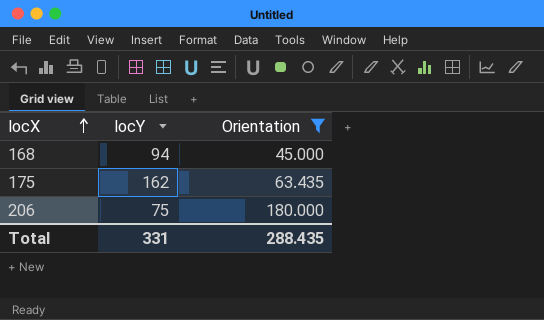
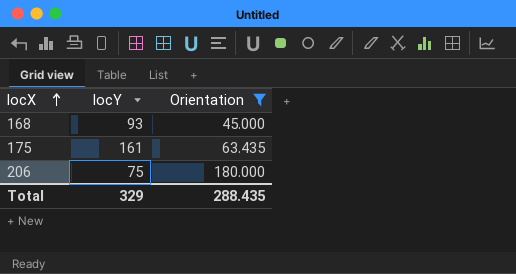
168 | locY: 94 -> 93
175 | locY: 162 -> 161
Total | locY: 331 -> 329

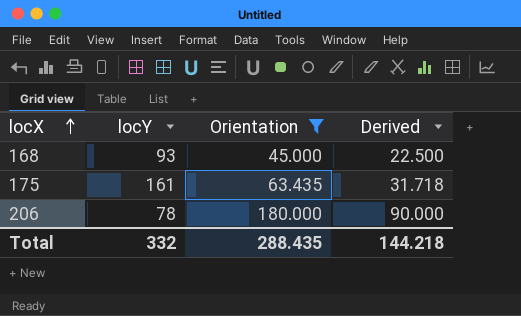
column Derived | formula: none -> [Orientation] * 0.5
206 | locY: 75 -> 78
Total | locY: 329 -> 332

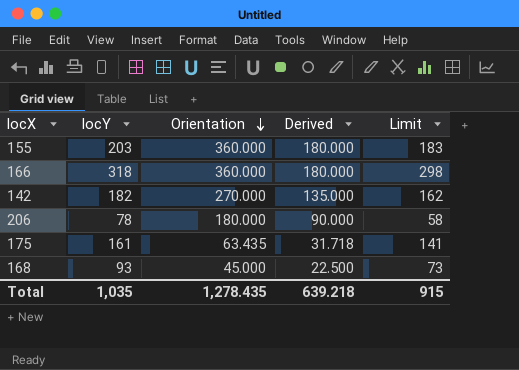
filter: Orientation <= 180.000 -> none
row order: locX ascending -> Orientation descending
column Limit | formula: none -> [locY] - 20
Total | locY: 332 -> 1,035
Total | Orientation: 288.435 -> 1,278.435
Total | Derived: 144.218 -> 639.218

